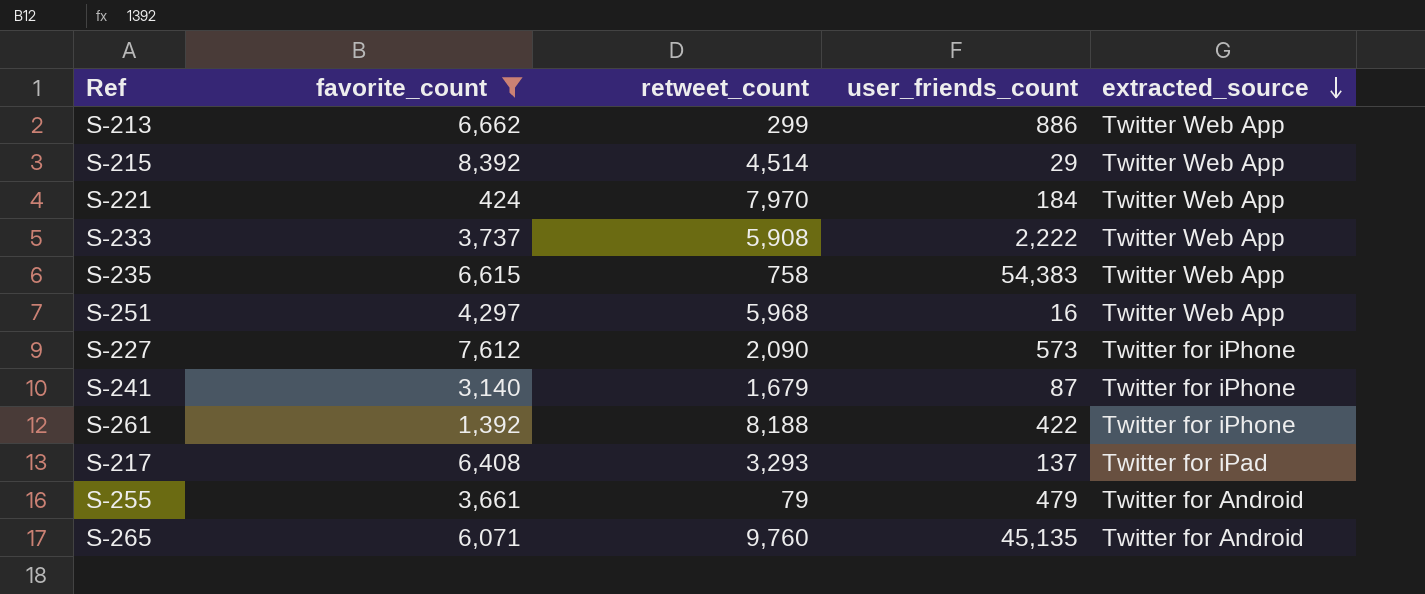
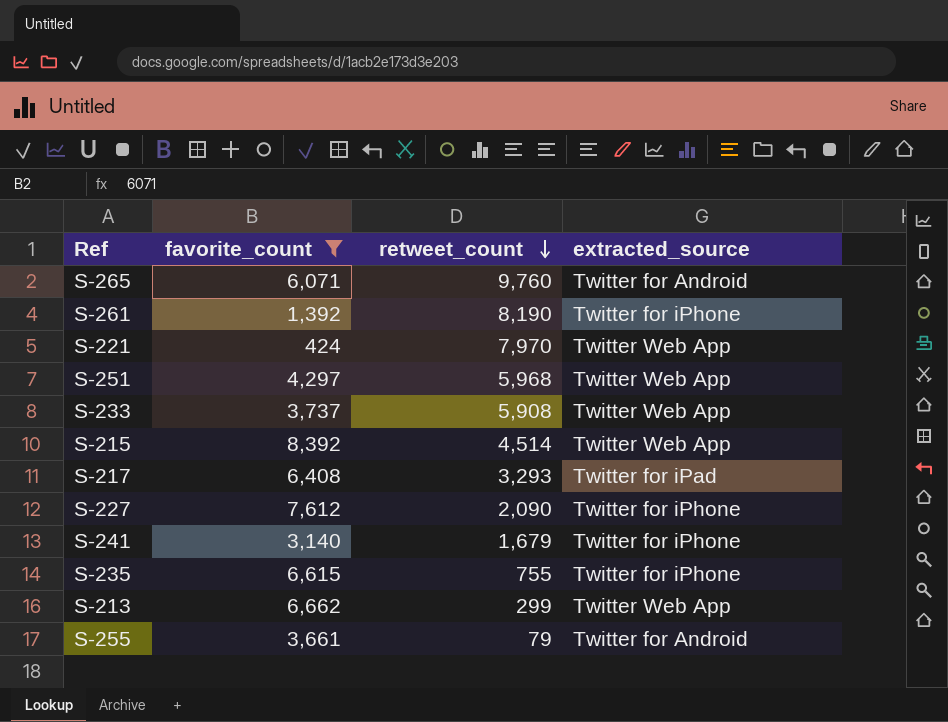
row order: extracted_source descending -> retweet_count descending
column user_friends_count | position: 4 -> none
S-261 | retweet_count: 8,188 -> 8,190
S-235 | retweet_count: 758 -> 755
S-235 | extracted_source: Twitter Web App -> Twitter for iPhone

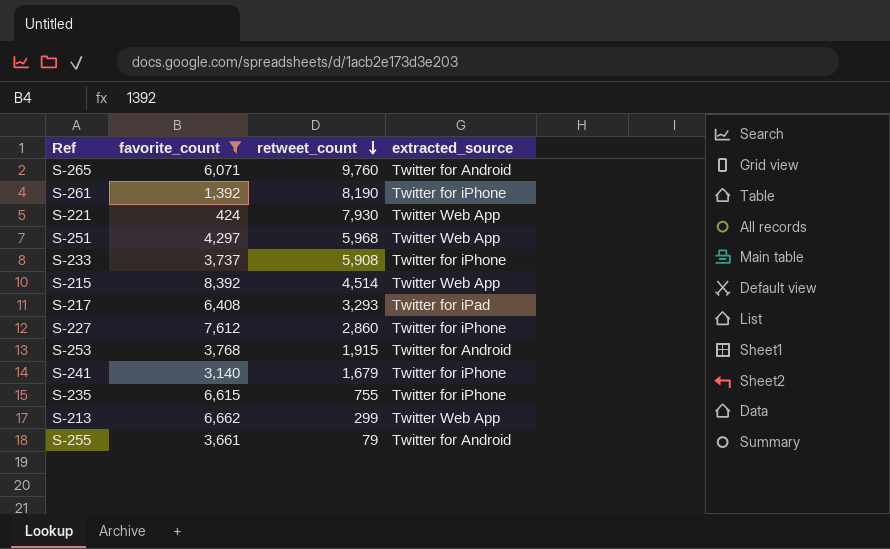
S-221 | retweet_count: 7,970 -> 7,930
S-233 | extracted_source: Twitter Web App -> Twitter for iPhone
S-227 | retweet_count: 2,090 -> 2,860
row S-253: none -> 3,768 | 1,915 | Twitter for Android

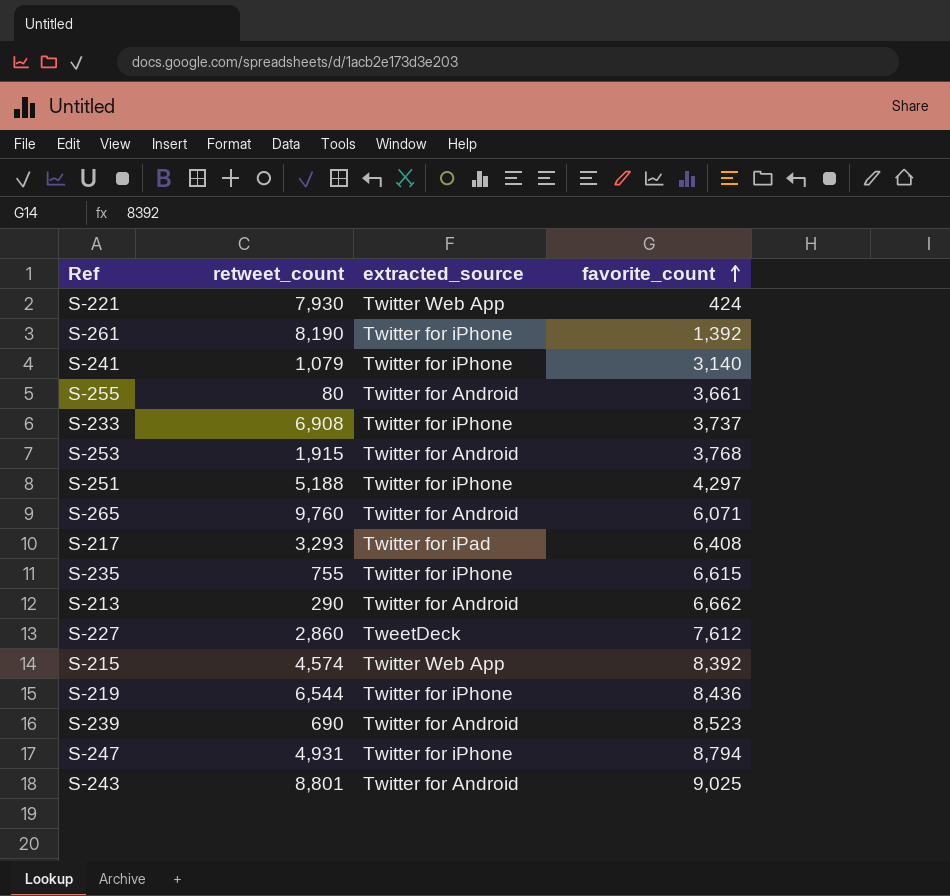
filter: favorite_count <= 8,392 -> none
row order: retweet_count descending -> favorite_count ascending
column favorite_count | position: 2 -> 4
S-241 | retweet_count: 1,679 -> 1,079
S-255 | retweet_count: 79 -> 80
S-233 | retweet_count: 5,908 -> 6,908
S-251 | retweet_count: 5,968 -> 5,188
S-251 | extracted_source: Twitter Web App -> Twitter for iPhone
S-213 | retweet_count: 299 -> 290
S-213 | extracted_source: Twitter Web App -> Twitter for Android
S-227 | extracted_source: Twitter for iPhone -> TweetDeck
S-215 | retweet_count: 4,514 -> 4,574

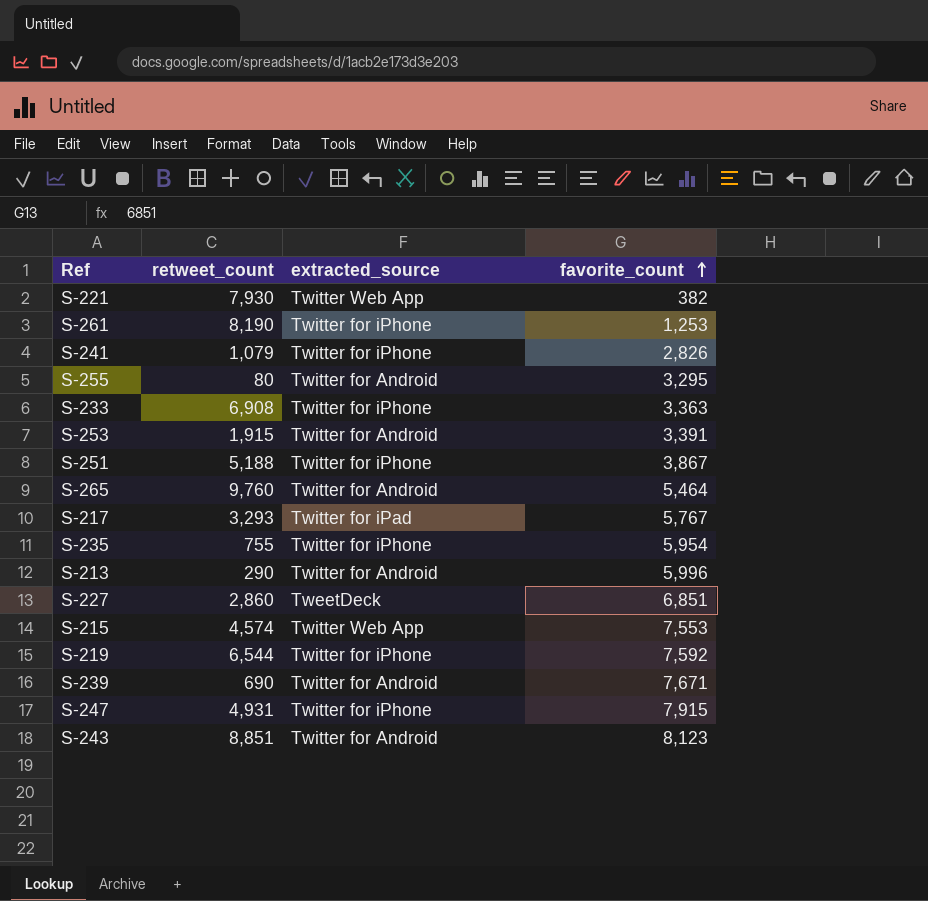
S-221 | favorite_count: 424 -> 382
S-261 | favorite_count: 1,392 -> 1,253
S-241 | favorite_count: 3,140 -> 2,826
S-255 | favorite_count: 3,661 -> 3,295
S-233 | favorite_count: 3,737 -> 3,363
S-253 | favorite_count: 3,768 -> 3,391
S-251 | favorite_count: 4,297 -> 3,867
S-265 | favorite_count: 6,071 -> 5,464
S-217 | favorite_count: 6,408 -> 5,767
S-235 | favorite_count: 6,615 -> 5,954
S-213 | favorite_count: 6,662 -> 5,996
S-227 | favorite_count: 7,612 -> 6,851
S-215 | favorite_count: 8,392 -> 7,553
S-219 | favorite_count: 8,436 -> 7,592
S-239 | favorite_count: 8,523 -> 7,671
S-247 | favorite_count: 8,794 -> 7,915
S-243 | retweet_count: 8,801 -> 8,851
S-243 | favorite_count: 9,025 -> 8,123

